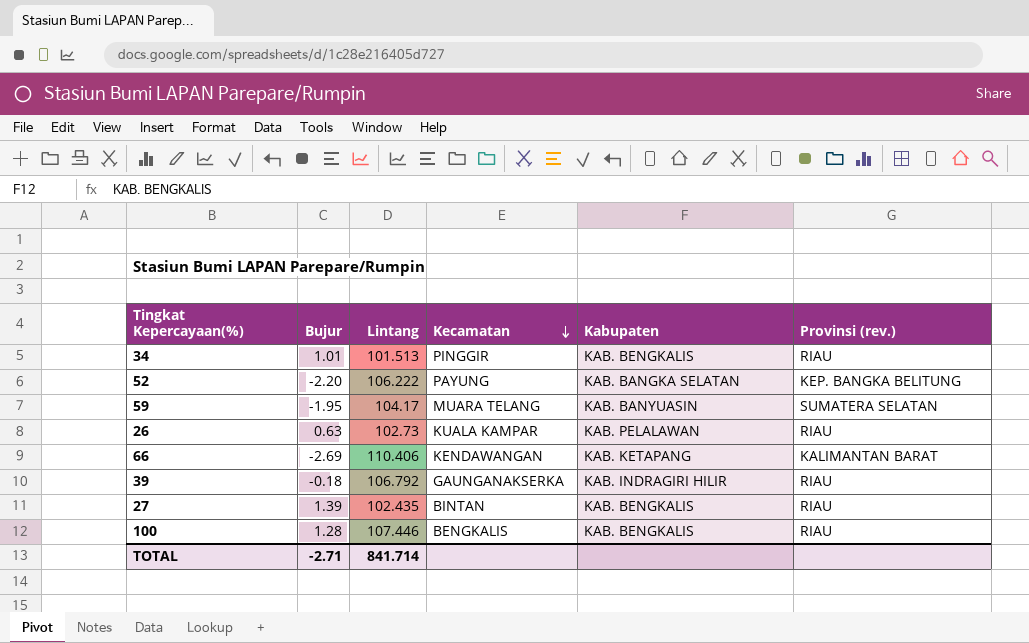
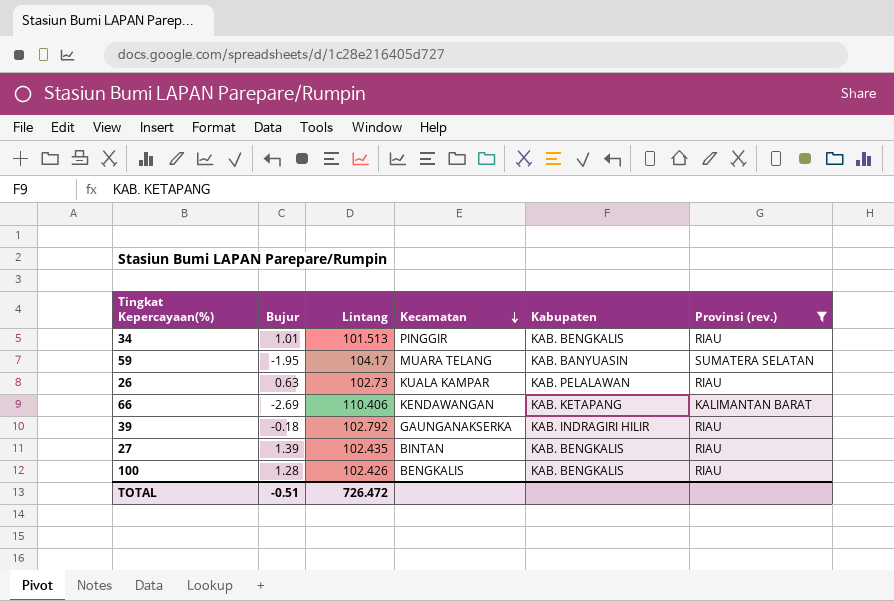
filter: none -> Provinsi (rev.) != KEP. BANGKA BELITUNG
39 | Lintang: 106.792 -> 102.792
100 | Lintang: 107.446 -> 102.426
TOTAL | Bujur: -2.71 -> -0.51
TOTAL | Lintang: 841.714 -> 726.472

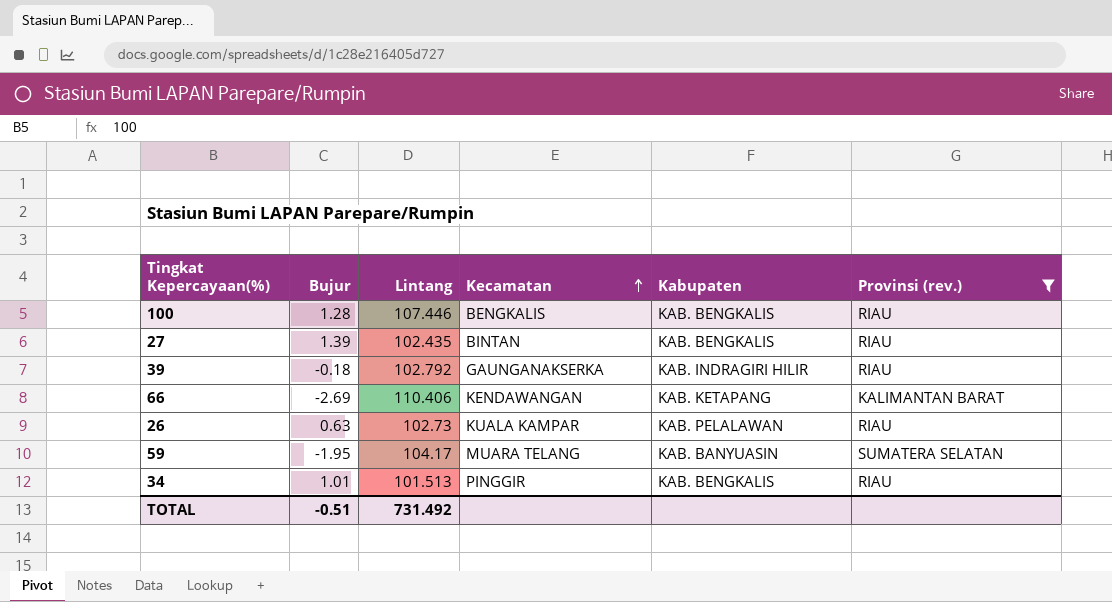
row order: Kecamatan descending -> Kecamatan ascending
100 | Lintang: 102.426 -> 107.446
TOTAL | Lintang: 726.472 -> 731.492

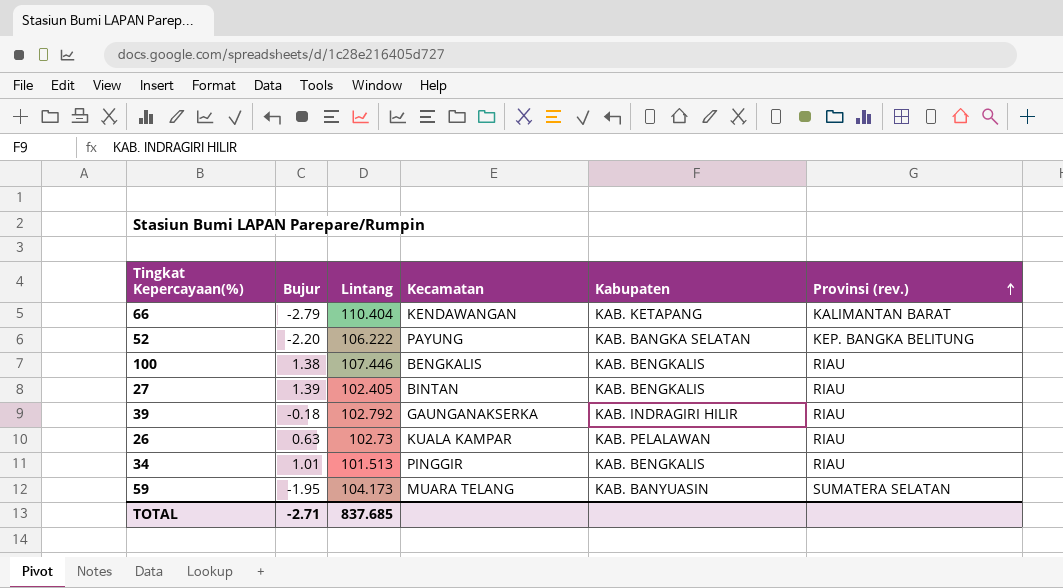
filter: Provinsi (rev.) != KEP. BANGKA BELITUNG -> none
row order: Kecamatan ascending -> Provinsi (rev.) ascending
66 | Bujur: -2.69 -> -2.79
66 | Lintang: 110.406 -> 110.404
100 | Bujur: 1.28 -> 1.38
27 | Lintang: 102.435 -> 102.405
59 | Lintang: 104.17 -> 104.173
TOTAL | Bujur: -0.51 -> -2.71
TOTAL | Lintang: 731.492 -> 837.685

